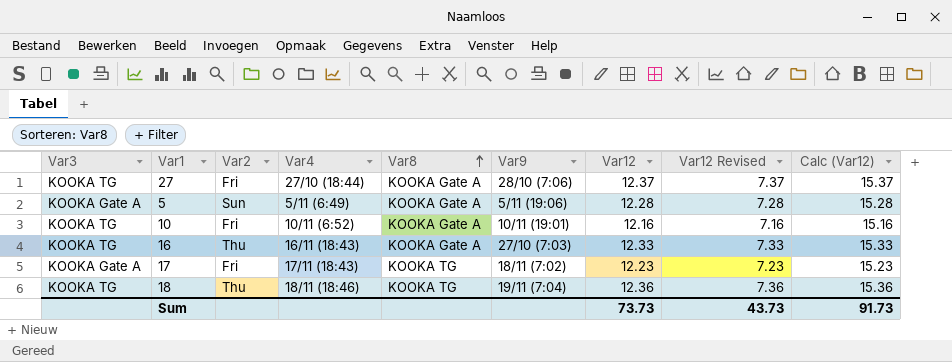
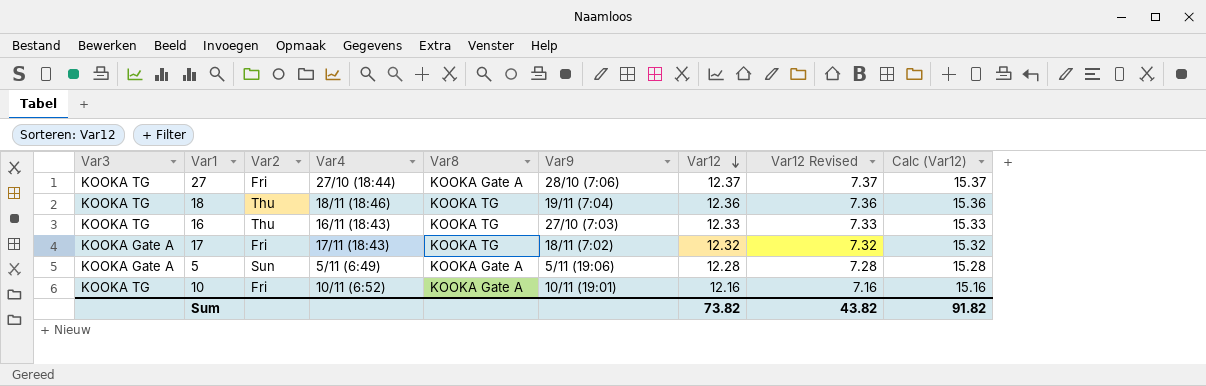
row order: Var8 ascending -> Var12 descending
16 | Var8: KOOKA Gate A -> KOOKA TG
17 | Var12: 12.23 -> 12.32
17 | Var12 Revised: 7.23 -> 7.32
17 | Calc (Var12): 15.23 -> 15.32
Sum | Var12: 73.73 -> 73.82
Sum | Var12 Revised: 43.73 -> 43.82
Sum | Calc (Var12): 91.73 -> 91.82

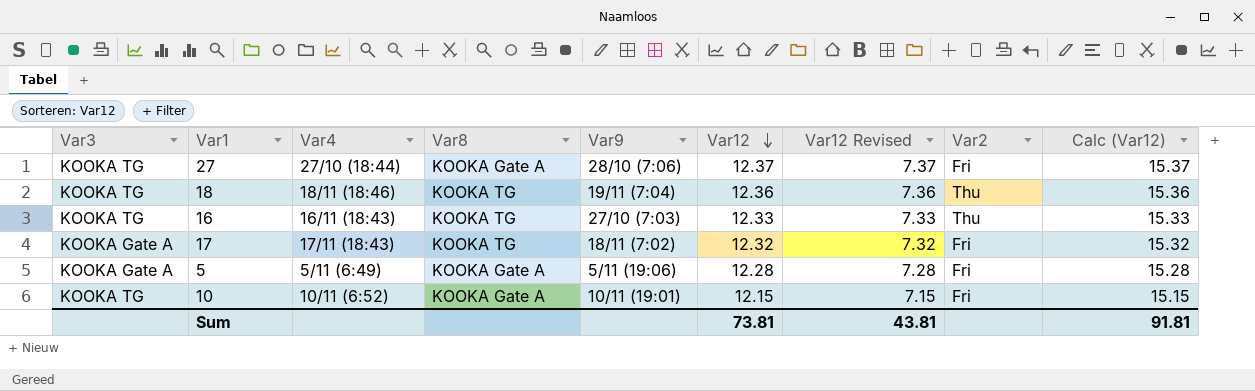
column Var2 | position: 3 -> 8
5 | Var2: Sun -> Fri
10 | Var12: 12.16 -> 12.15
10 | Var12 Revised: 7.16 -> 7.15
10 | Calc (Var12): 15.16 -> 15.15
Sum | Var12: 73.82 -> 73.81
Sum | Var12 Revised: 43.82 -> 43.81
Sum | Calc (Var12): 91.82 -> 91.81

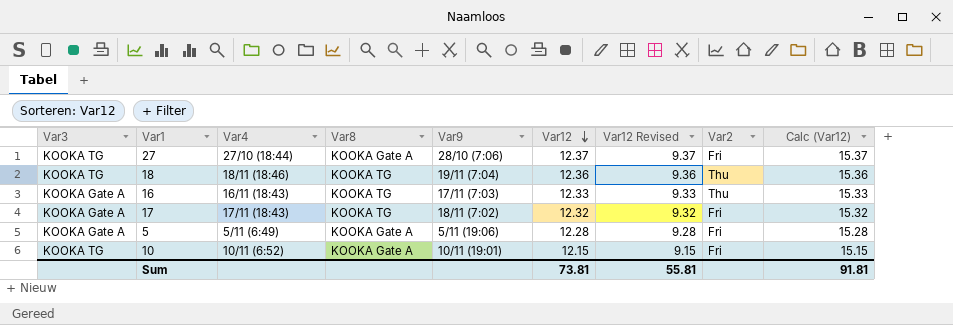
column Var12 Revised | formula: [Var12] - 5 -> [Var12] - 3
16 | Var3: KOOKA TG -> KOOKA Gate A
16 | Var9: 27/10 (7:03) -> 17/11 (7:03)
Sum | Var12 Revised: 43.81 -> 55.81

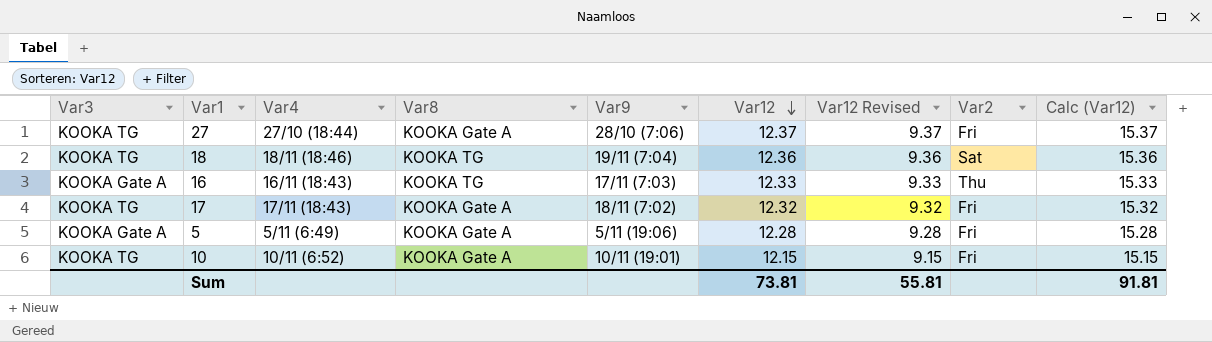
18 | Var2: Thu -> Sat
17 | Var3: KOOKA Gate A -> KOOKA TG
17 | Var8: KOOKA TG -> KOOKA Gate A

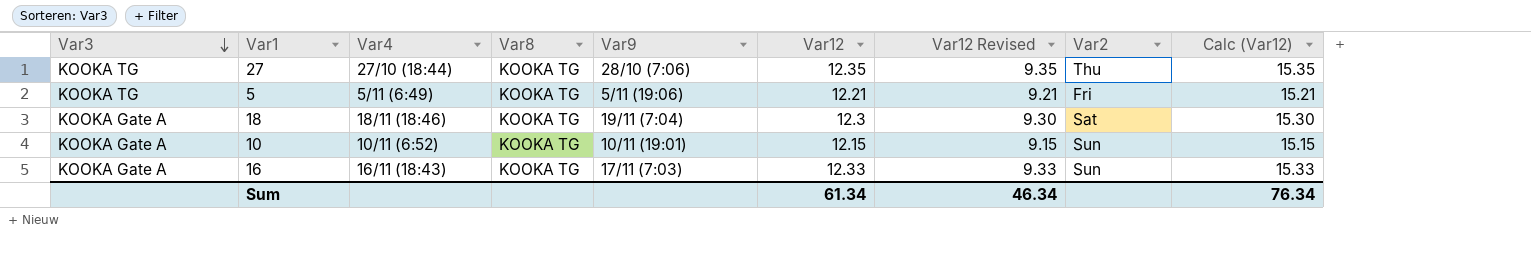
row order: Var12 descending -> Var3 descending
row 17: KOOKA TG | 17/11 (18:43) | KOOKA Gate A | 18/11 (7:02) | 12.32 | 9.32 | Fri | 15.32 -> none
27 | Var8: KOOKA Gate A -> KOOKA TG
27 | Var12: 12.37 -> 12.35
27 | Var12 Revised: 9.37 -> 9.35
27 | Var2: Fri -> Thu
27 | Calc (Var12): 15.37 -> 15.35
5 | Var3: KOOKA Gate A -> KOOKA TG
5 | Var8: KOOKA Gate A -> KOOKA TG
5 | Var12: 12.28 -> 12.21
5 | Var12 Revised: 9.28 -> 9.21
5 | Calc (Var12): 15.28 -> 15.21
18 | Var3: KOOKA TG -> KOOKA Gate A
18 | Var12: 12.36 -> 12.3
18 | Var12 Revised: 9.36 -> 9.30
18 | Calc (Var12): 15.36 -> 15.30
10 | Var3: KOOKA TG -> KOOKA Gate A
10 | Var8: KOOKA Gate A -> KOOKA TG
10 | Var2: Fri -> Sun
16 | Var2: Thu -> Sun
Sum | Var12: 73.81 -> 61.34
Sum | Var12 Revised: 55.81 -> 46.34
Sum | Calc (Var12): 91.81 -> 76.34

